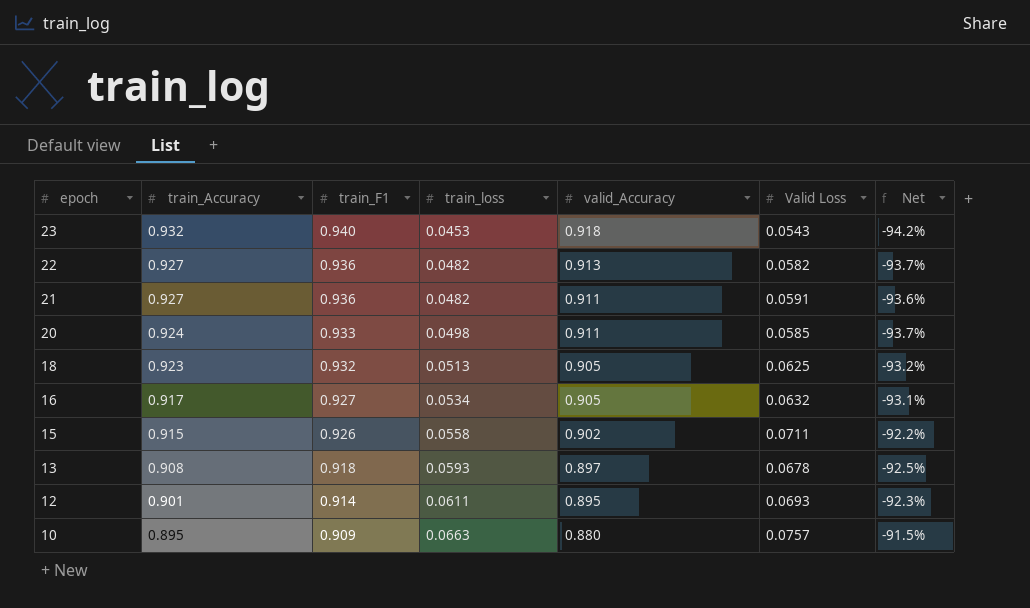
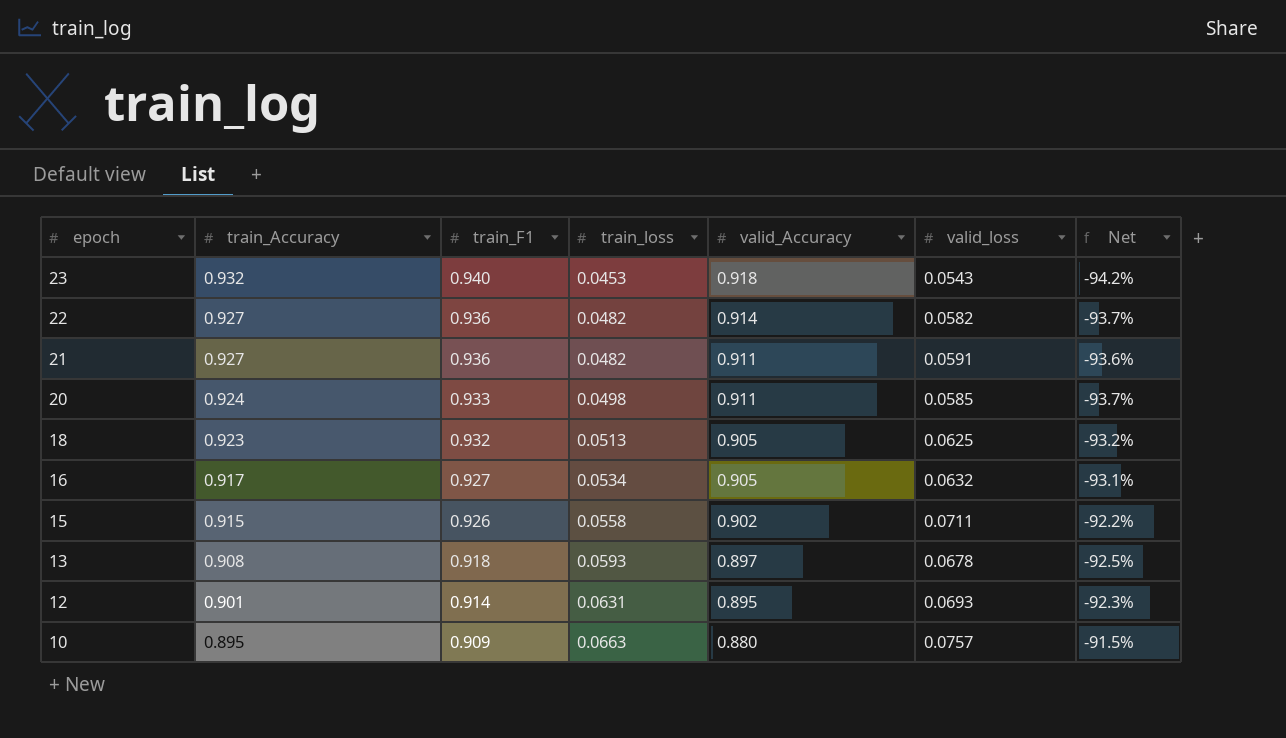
column name: Valid Loss -> valid_loss
22 | valid_Accuracy: 0.913 -> 0.914
12 | train_loss: 0.0611 -> 0.0631

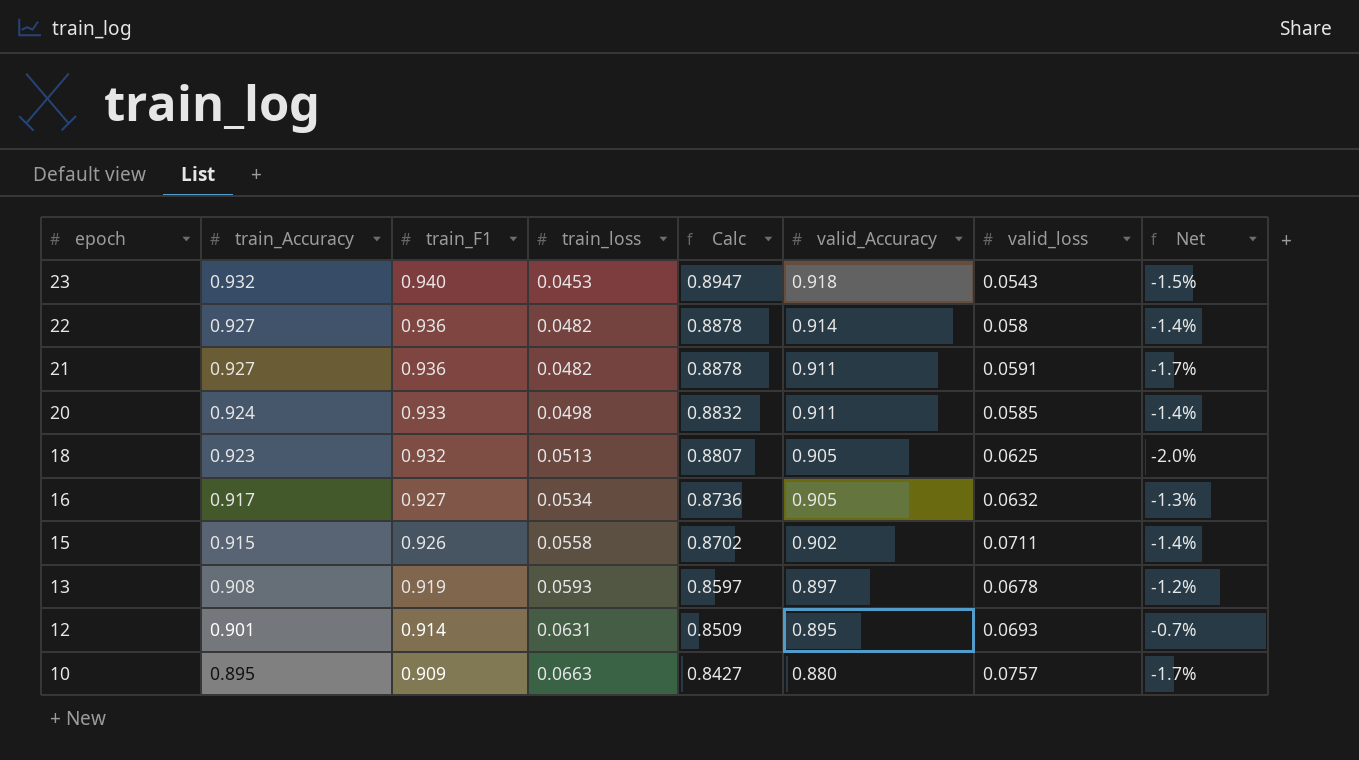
column Calc | formula: none -> [train_F1] - [train_loss]
column Net | formula: ([valid_loss] - [train_Accuracy]) / [train_Accuracy] -> ([valid_Accuracy] - [train_Accuracy]) / [train_Accuracy]
22 | valid_loss: 0.0582 -> 0.058
13 | train_F1: 0.918 -> 0.919

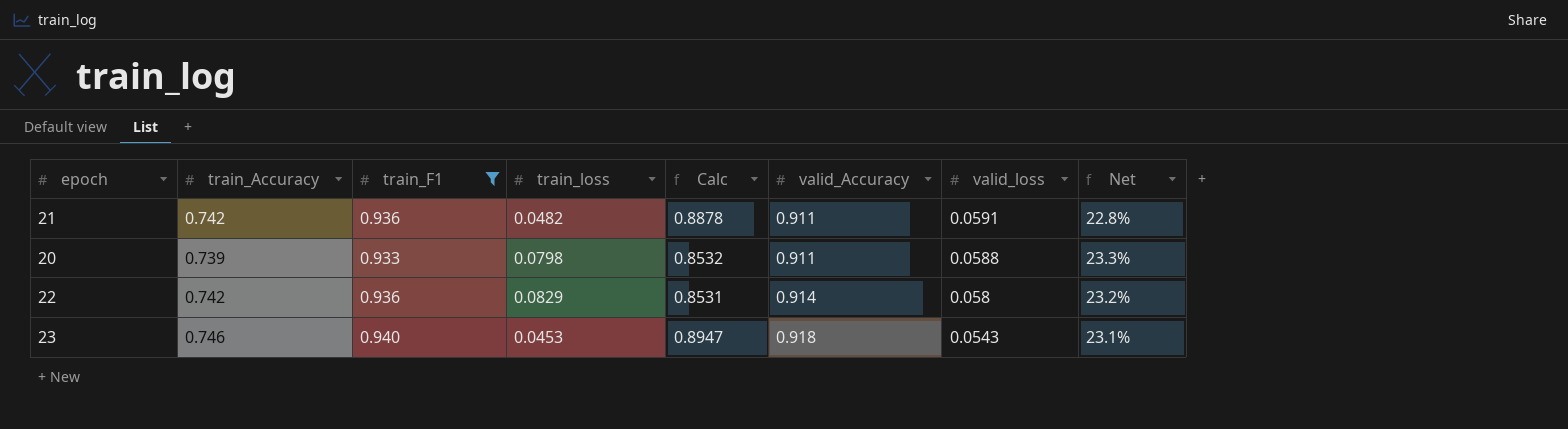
filter: none -> train_F1 >= 0.933
row order: epoch descending -> valid_Accuracy ascending
21 | train_Accuracy: 0.927 -> 0.742
21 | Net: -1.7% -> 22.8%
20 | train_Accuracy: 0.924 -> 0.739
20 | train_loss: 0.0498 -> 0.0798
20 | Calc: 0.8832 -> 0.8532
20 | valid_loss: 0.0585 -> 0.0588
20 | Net: -1.4% -> 23.3%
22 | train_Accuracy: 0.927 -> 0.742
22 | train_loss: 0.0482 -> 0.0829
22 | Calc: 0.8878 -> 0.8531
22 | Net: -1.4% -> 23.2%
23 | train_Accuracy: 0.932 -> 0.746
23 | Net: -1.5% -> 23.1%

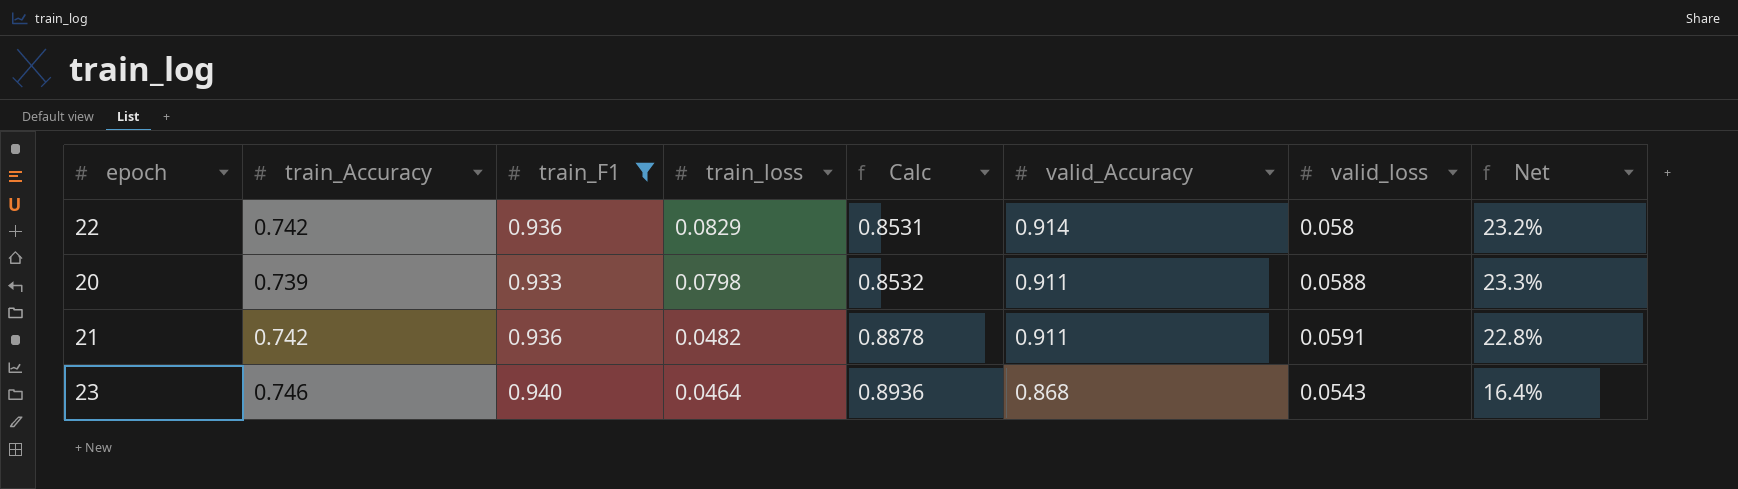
row order: valid_Accuracy ascending -> train_loss descending
23 | train_loss: 0.0453 -> 0.0464
23 | Calc: 0.8947 -> 0.8936
23 | valid_Accuracy: 0.918 -> 0.868
23 | Net: 23.1% -> 16.4%

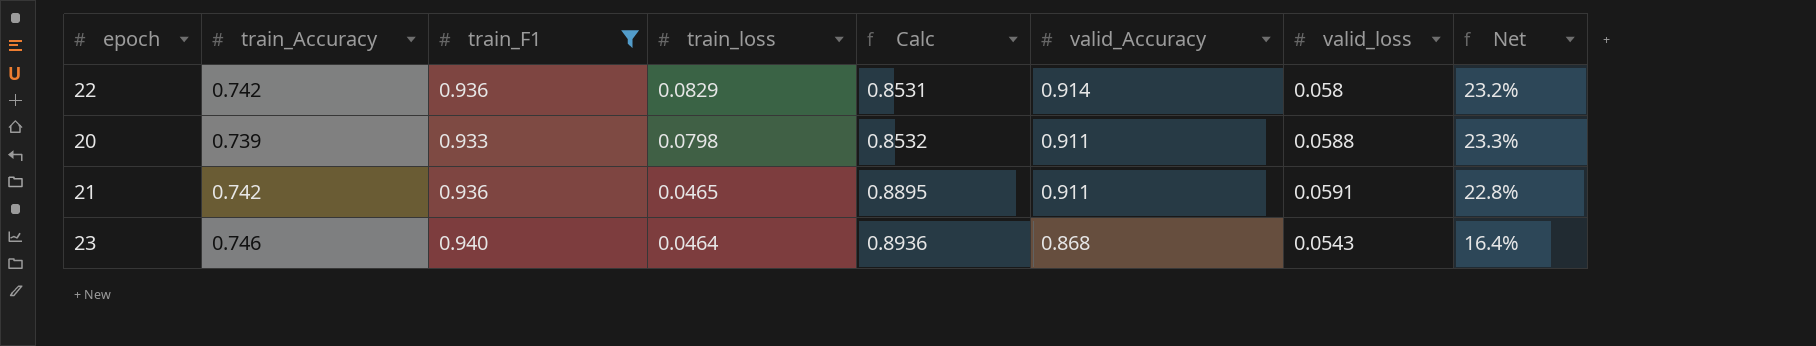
21 | train_loss: 0.0482 -> 0.0465
21 | Calc: 0.8878 -> 0.8895

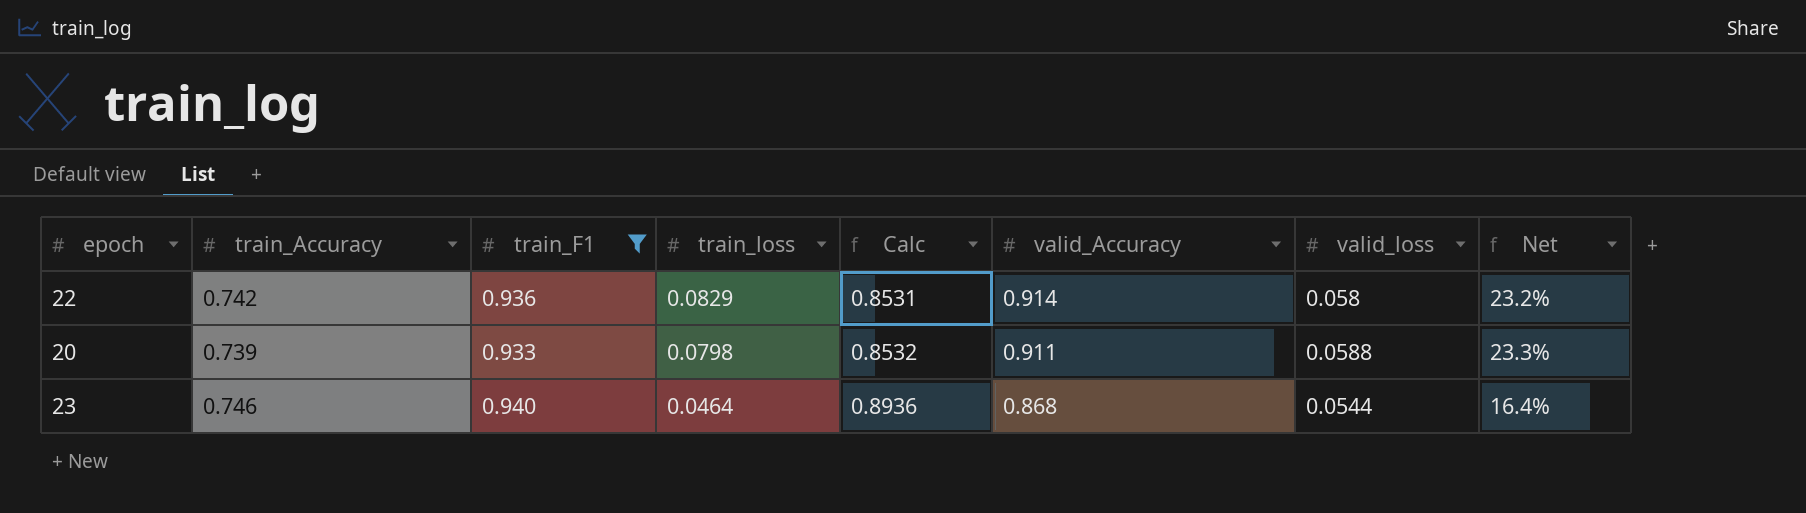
row 21: 0.742 | 0.936 | 0.0465 | 0.8895 | 0.911 | 0.0591 | 22.8% -> none
23 | valid_loss: 0.0543 -> 0.0544

